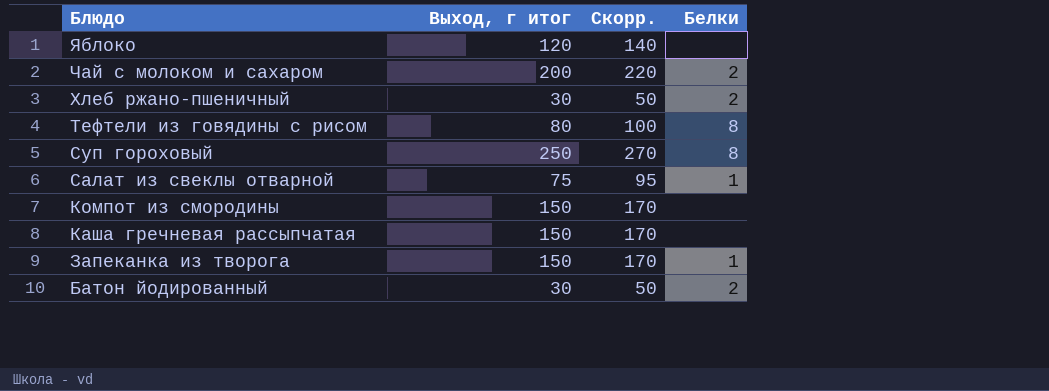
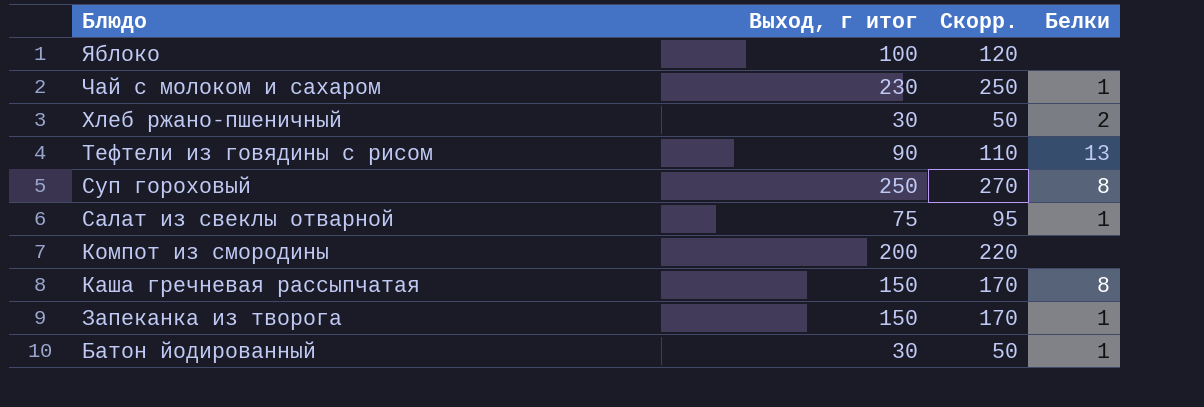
Яблоко | Выход, г итог: 120 -> 100
Яблоко | Скорр.: 140 -> 120
Чай с молоком и сахаром | Выход, г итог: 200 -> 230
Чай с молоком и сахаром | Скорр.: 220 -> 250
Чай с молоком и сахаром | Белки: 2 -> 1
Тефтели из говядины с рисом | Выход, г итог: 80 -> 90
Тефтели из говядины с рисом | Скорр.: 100 -> 110
Тефтели из говядины с рисом | Белки: 8 -> 13
Компот из смородины | Выход, г итог: 150 -> 200
Компот из смородины | Скорр.: 170 -> 220
Каша гречневая рассыпчатая | Белки: none -> 8
Батон йодированный | Белки: 2 -> 1

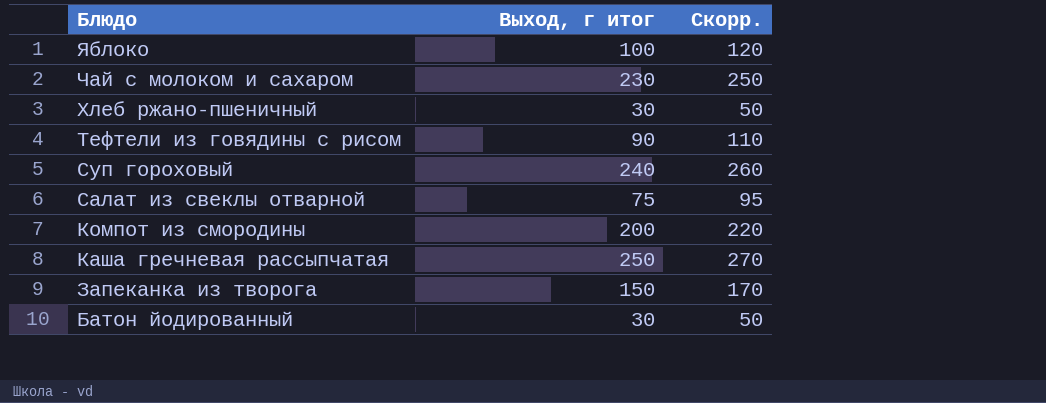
column Белки | position: 4 -> none
Суп гороховый | Выход, г итог: 250 -> 240
Суп гороховый | Скорр.: 270 -> 260
Каша гречневая рассыпчатая | Выход, г итог: 150 -> 250
Каша гречневая рассыпчатая | Скорр.: 170 -> 270

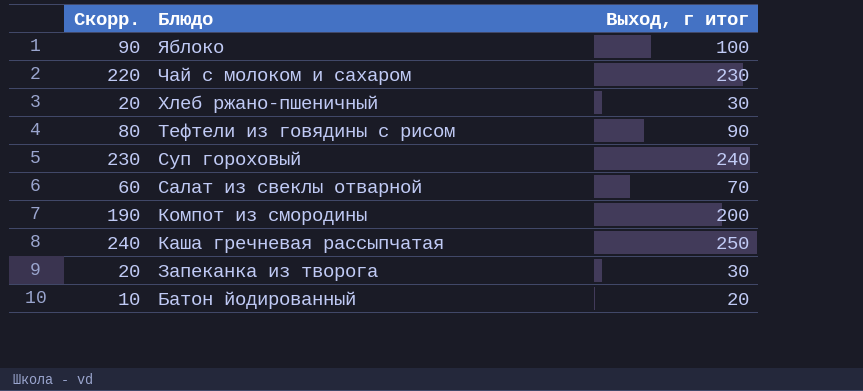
column Скорр. | formula: [Выход, г итог] + 20 -> [Выход, г итог] - 10
column Скорр. | position: 3 -> 1
Салат из свеклы отварной | Выход, г итог: 75 -> 70
Запеканка из творога | Выход, г итог: 150 -> 30
Батон йодированный | Выход, г итог: 30 -> 20

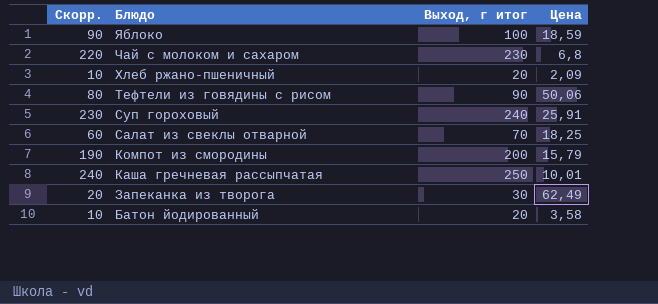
column Цена | position: none -> 4
Хлеб ржано-пшеничный | Скорр.: 20 -> 10
Хлеб ржано-пшеничный | Выход, г итог: 30 -> 20

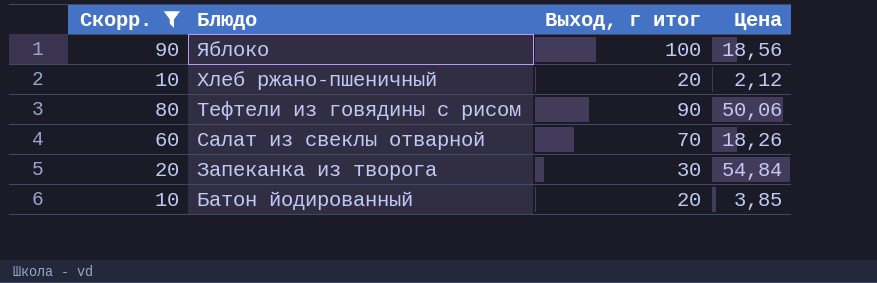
filter: none -> Скорр. <= 90
Яблоко | Цена: 18,59 -> 18,56
Хлеб ржано-пшеничный | Цена: 2,09 -> 2,12
Салат из свеклы отварной | Цена: 18,25 -> 18,26
Запеканка из творога | Цена: 62,49 -> 54,84
Батон йодированный | Цена: 3,58 -> 3,85

